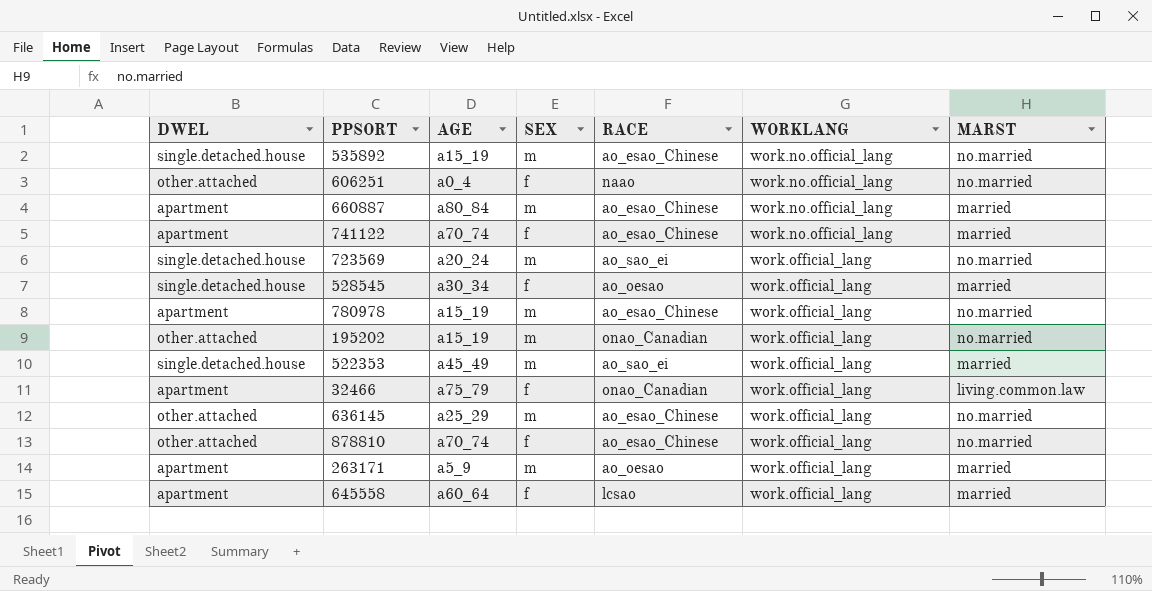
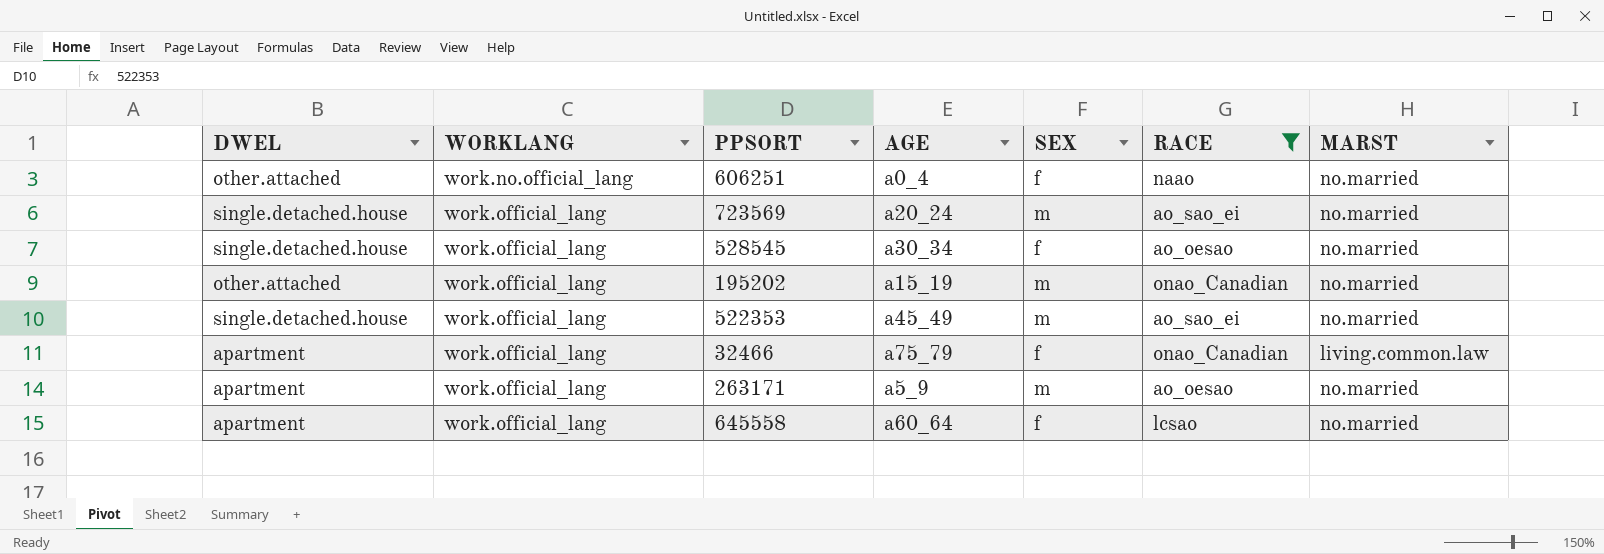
filter: none -> RACE != ao_esao_Chinese
column WORKLANG | position: 6 -> 2
528545 | MARST: married -> no.married
522353 | MARST: married -> no.married
263171 | MARST: married -> no.married
645558 | MARST: married -> no.married

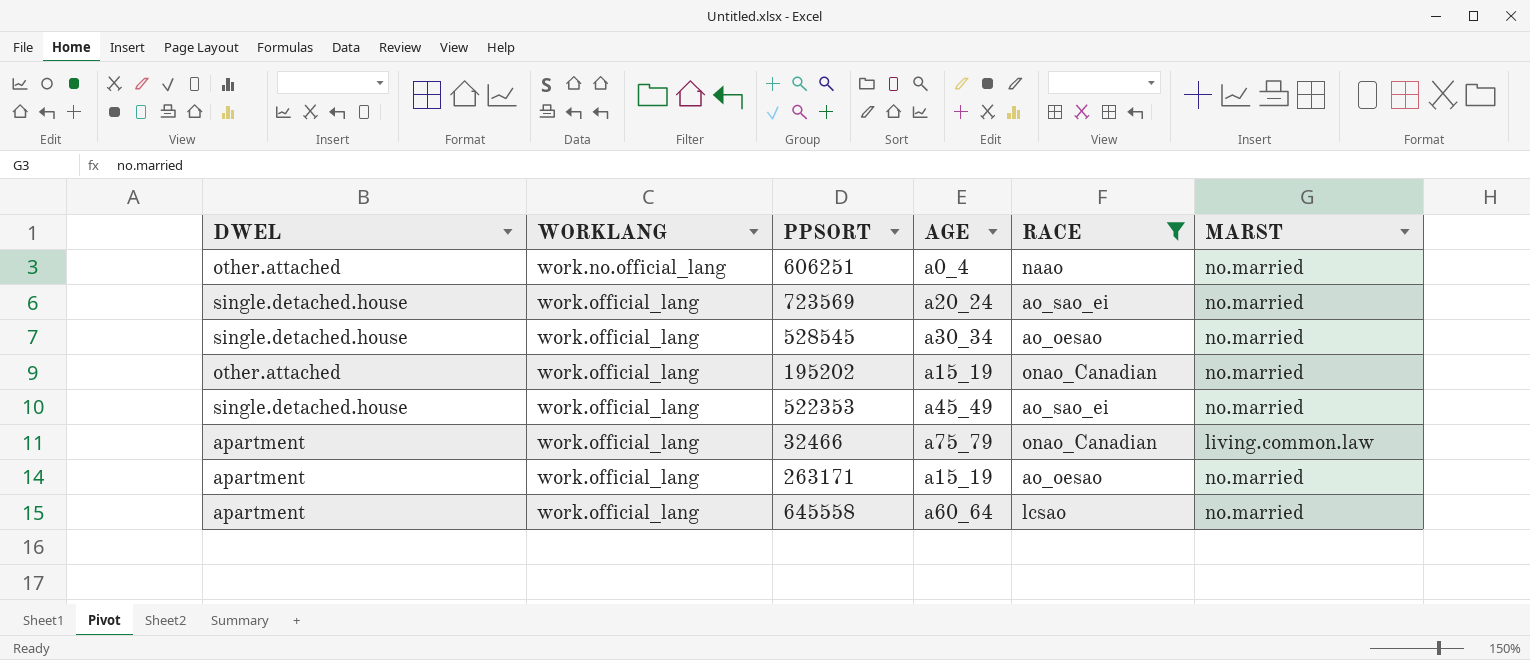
column SEX | position: 5 -> none
263171 | AGE: a5_9 -> a15_19

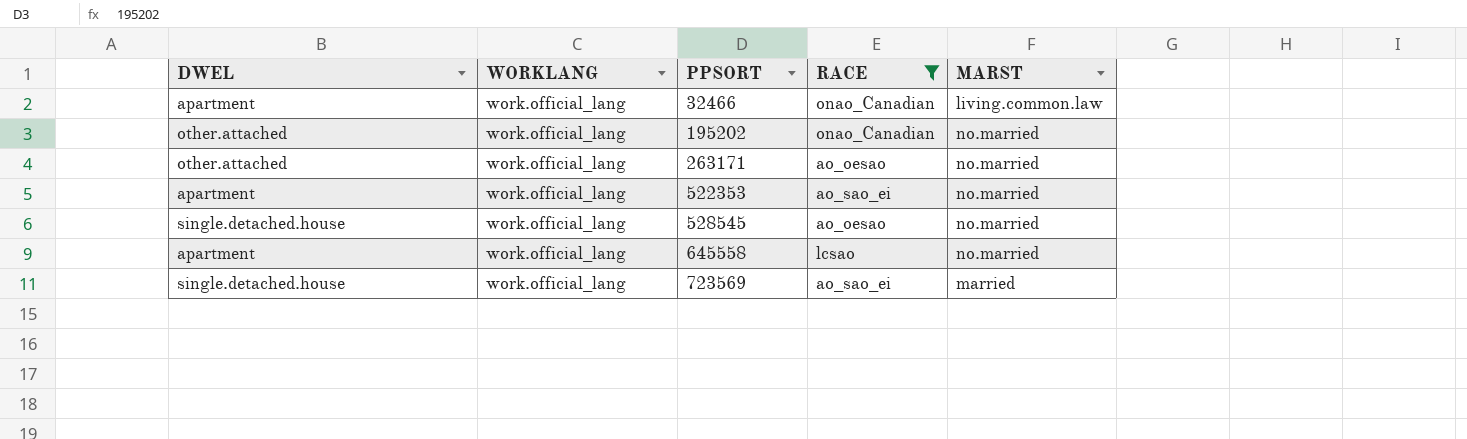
row order: WORKLANG ascending -> PPSORT ascending
column AGE | position: 4 -> none
row 606251: other.attached | work.no.official_lang | a0_4 | naao | no.married -> none
263171 | DWEL: apartment -> other.attached
522353 | DWEL: single.detached.house -> apartment
723569 | MARST: no.married -> married

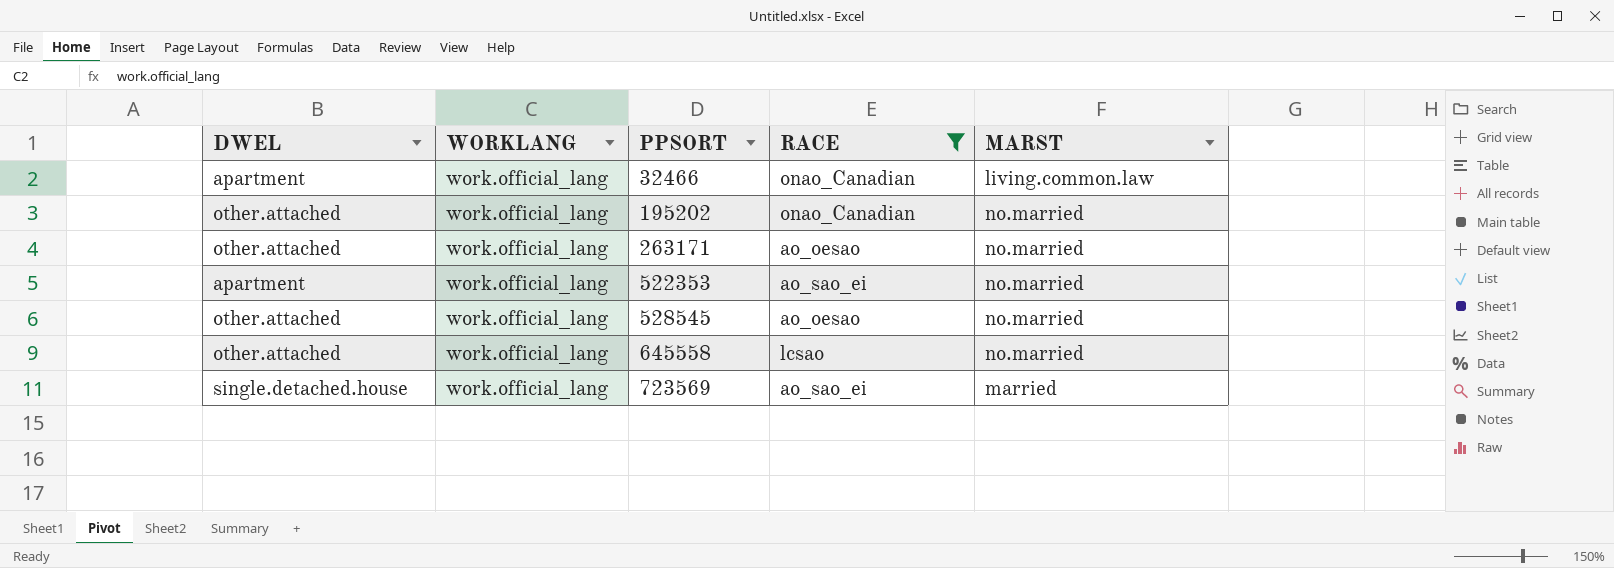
528545 | DWEL: single.detached.house -> other.attached
645558 | DWEL: apartment -> other.attached

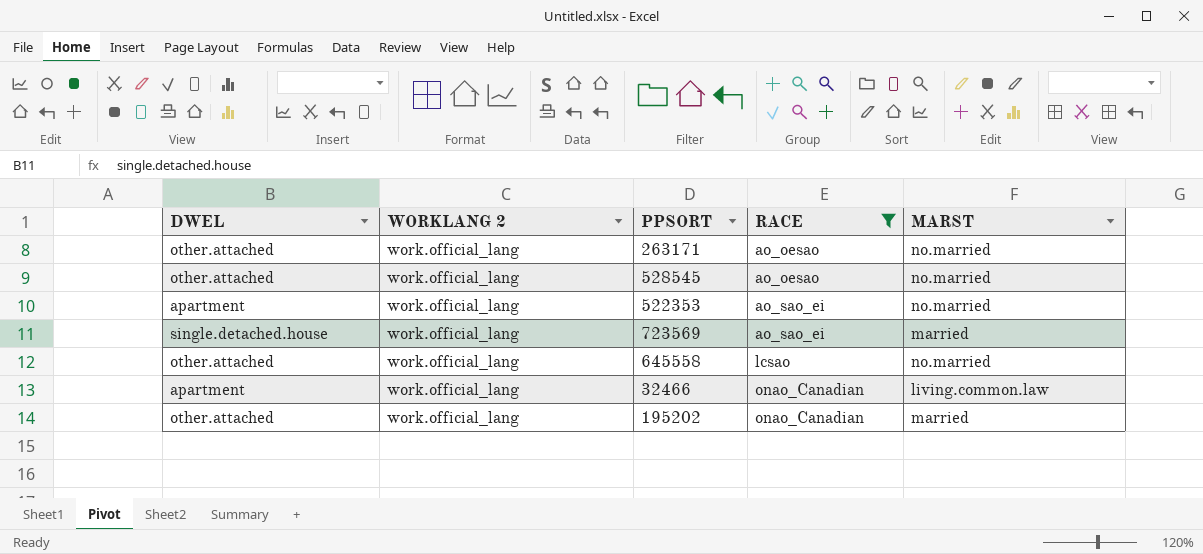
row order: PPSORT ascending -> RACE ascending
column name: WORKLANG -> WORKLANG 2
195202 | MARST: no.married -> married

